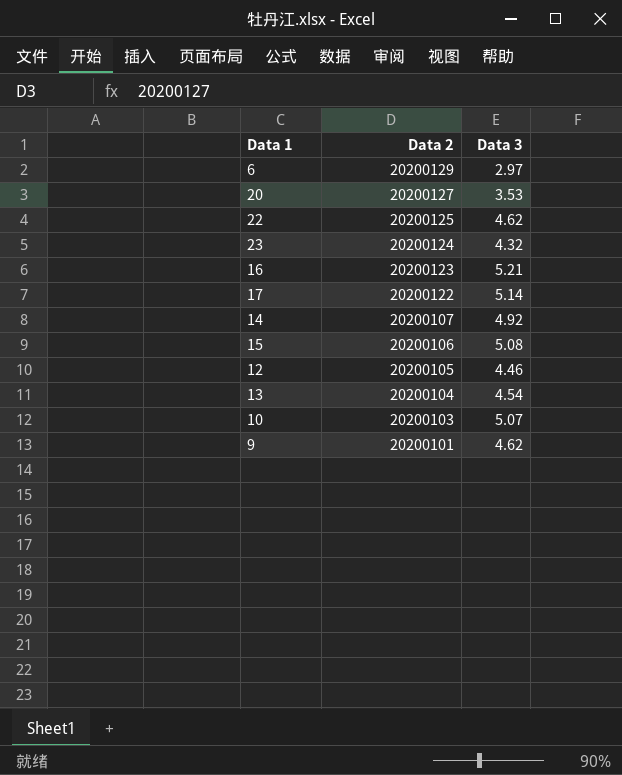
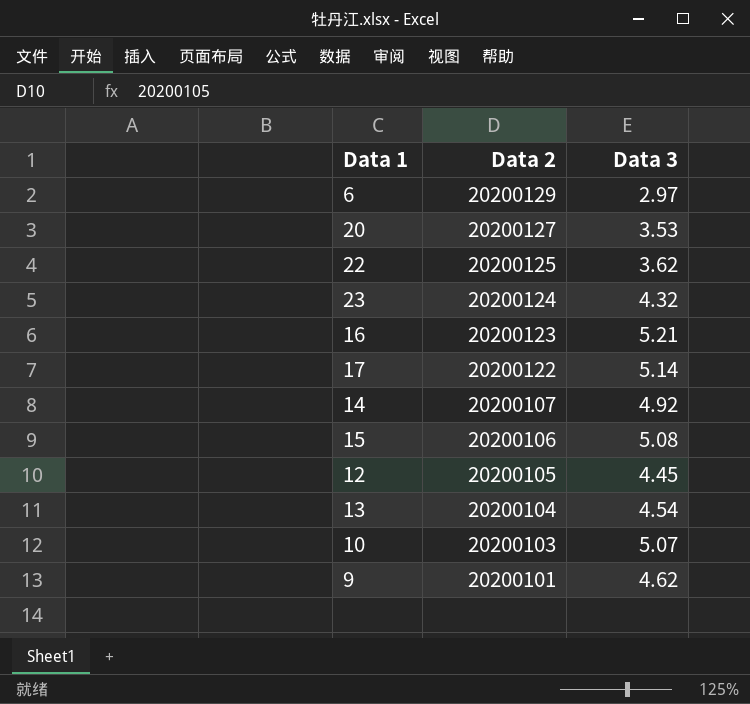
22 | Data 3: 4.62 -> 3.62
12 | Data 3: 4.46 -> 4.45

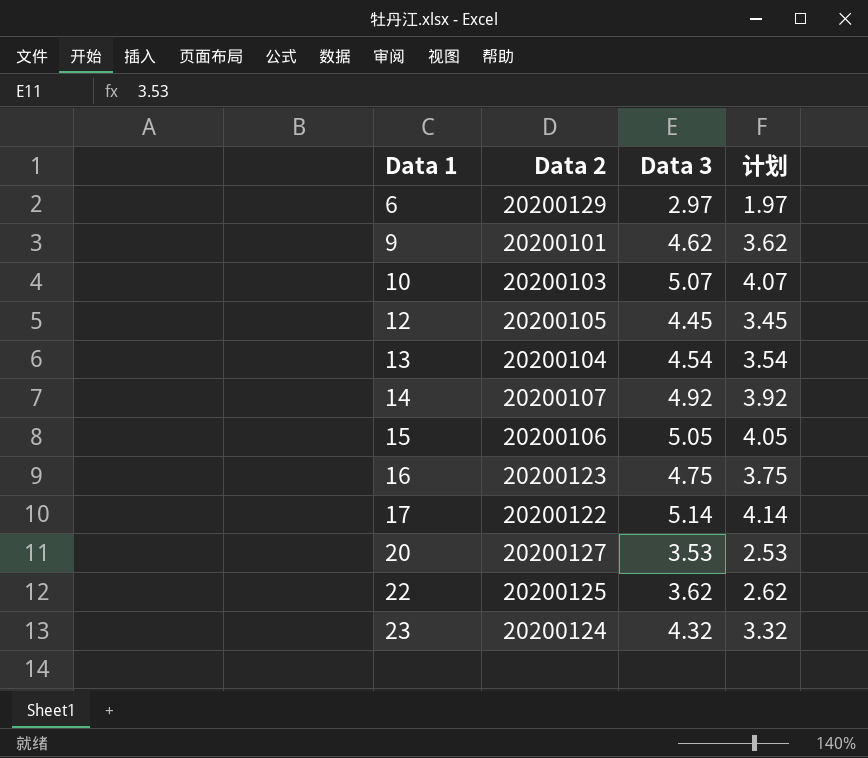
row order: Data 2 descending -> Data 1 ascending
column 计划 | formula: none -> [Data 3] - 1
15 | Data 3: 5.08 -> 5.05
16 | Data 3: 5.21 -> 4.75

